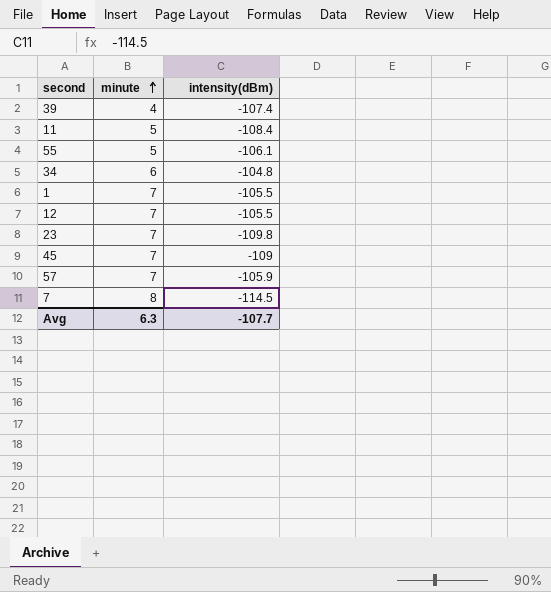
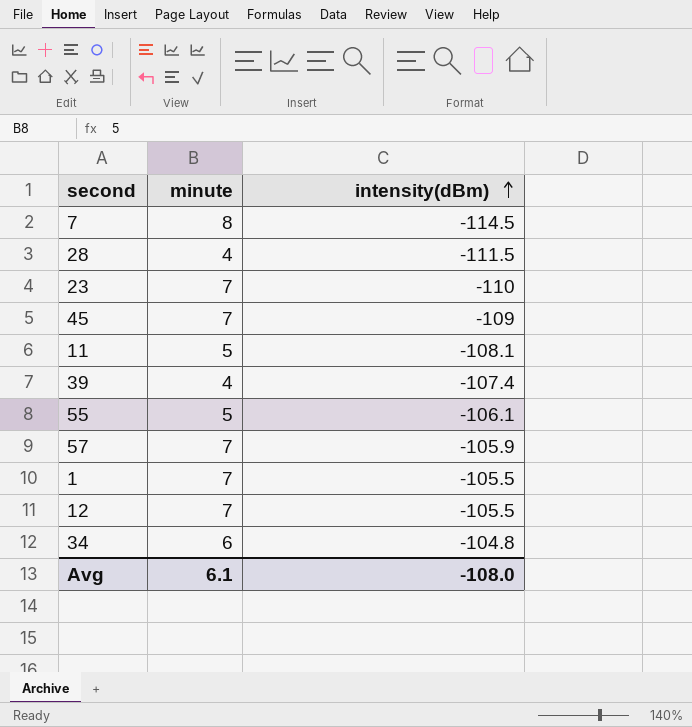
row order: minute ascending -> intensity(dBm) ascending
row 28: none -> 4 | -111.5
23 | intensity(dBm): -109.8 -> -110
11 | intensity(dBm): -108.4 -> -108.1
Avg | minute: 6.3 -> 6.1
Avg | intensity(dBm): -107.7 -> -108.0

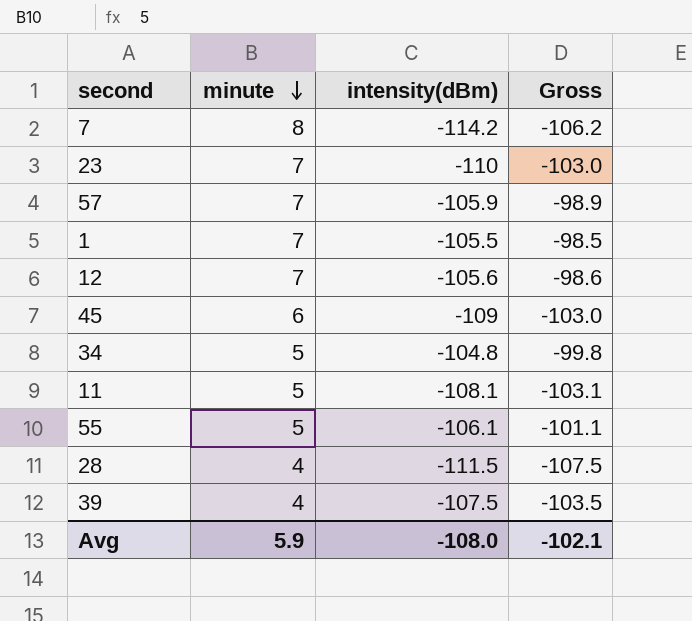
row order: intensity(dBm) ascending -> minute descending
column Gross | formula: none -> [minute] + [intensity(dBm)]
7 | intensity(dBm): -114.5 -> -114.2
12 | intensity(dBm): -105.5 -> -105.6
45 | minute: 7 -> 6
34 | minute: 6 -> 5
39 | intensity(dBm): -107.4 -> -107.5
Avg | minute: 6.1 -> 5.9

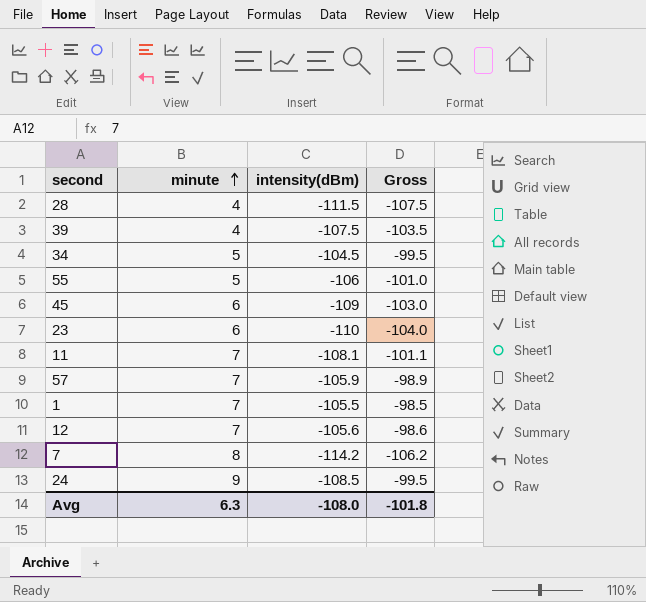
row order: minute descending -> minute ascending
34 | intensity(dBm): -104.8 -> -104.5
34 | Gross: -99.8 -> -99.5
55 | intensity(dBm): -106.1 -> -106
55 | Gross: -101.1 -> -101.0
23 | minute: 7 -> 6
23 | Gross: -103.0 -> -104.0
11 | minute: 5 -> 7
11 | Gross: -103.1 -> -101.1
row 24: none -> 9 | -108.5 | -99.5
Avg | minute: 5.9 -> 6.3
Avg | Gross: -102.1 -> -101.8

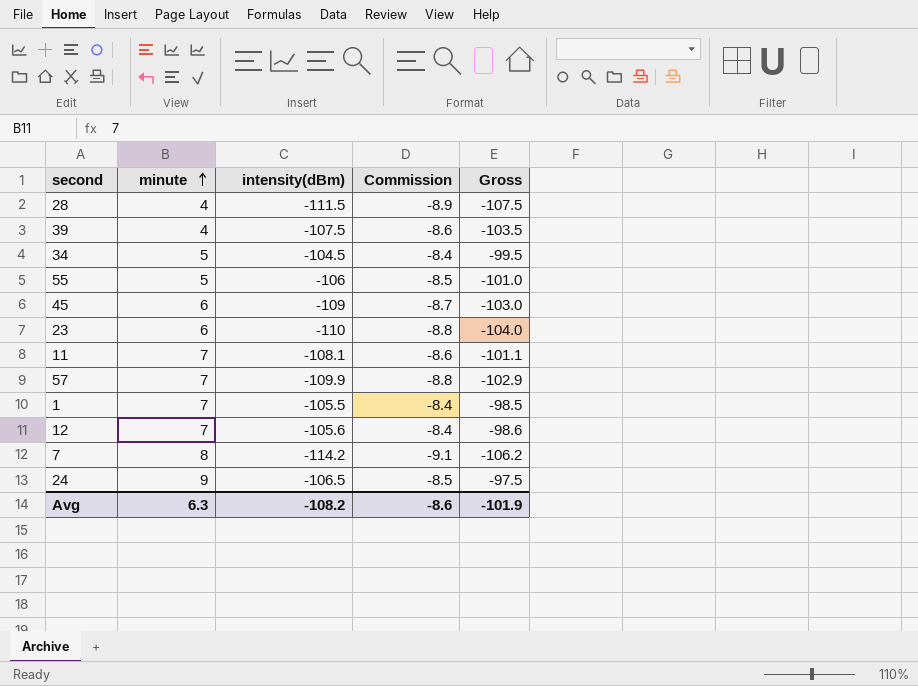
column Commission | formula: none -> [intensity(dBm)] * 0.08
57 | intensity(dBm): -105.9 -> -109.9
57 | Gross: -98.9 -> -102.9
24 | intensity(dBm): -108.5 -> -106.5
24 | Gross: -99.5 -> -97.5
Avg | intensity(dBm): -108.0 -> -108.2
Avg | Gross: -101.8 -> -101.9

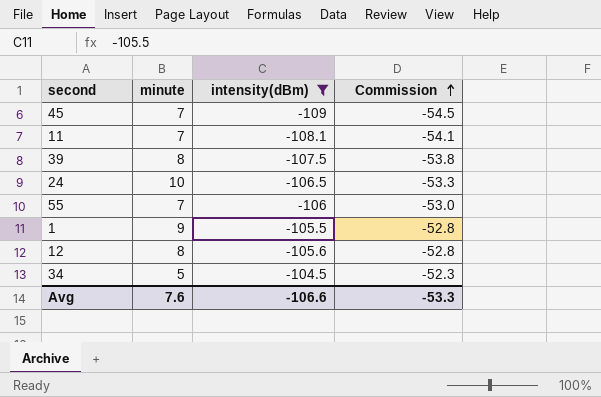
filter: none -> intensity(dBm) >= -109
row order: minute ascending -> Commission ascending
column Gross | formula: [minute] + [intensity(dBm)] -> none
column Commission | formula: [intensity(dBm)] * 0.08 -> [intensity(dBm)] * 0.5
45 | minute: 6 -> 7
39 | minute: 4 -> 8
24 | minute: 9 -> 10
55 | minute: 5 -> 7
1 | minute: 7 -> 9
12 | minute: 7 -> 8
Avg | minute: 6.3 -> 7.6
Avg | intensity(dBm): -108.2 -> -106.6
Avg | Commission: -8.6 -> -53.3

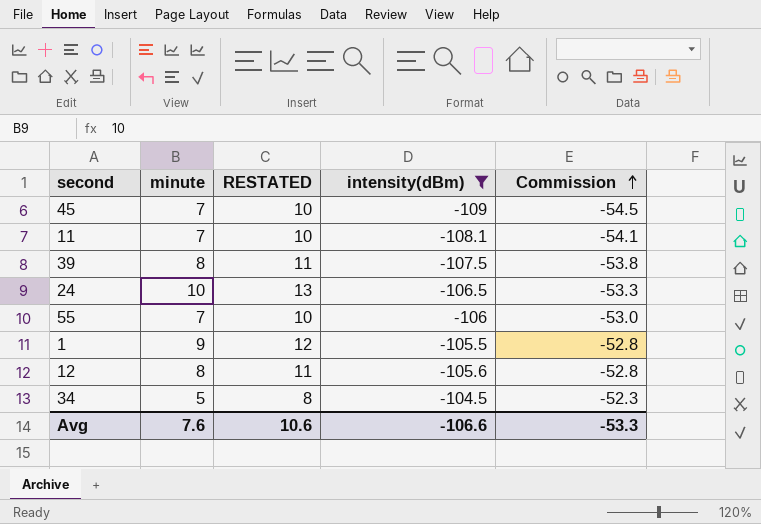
column RESTATED | formula: none -> [minute] + 3

